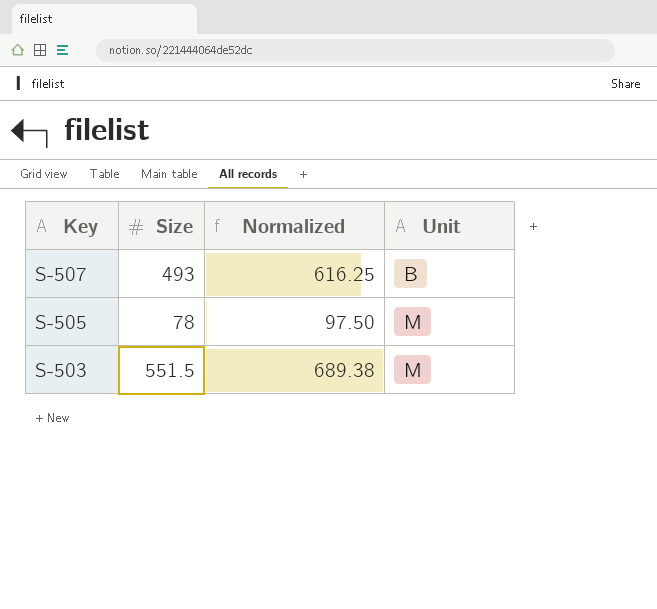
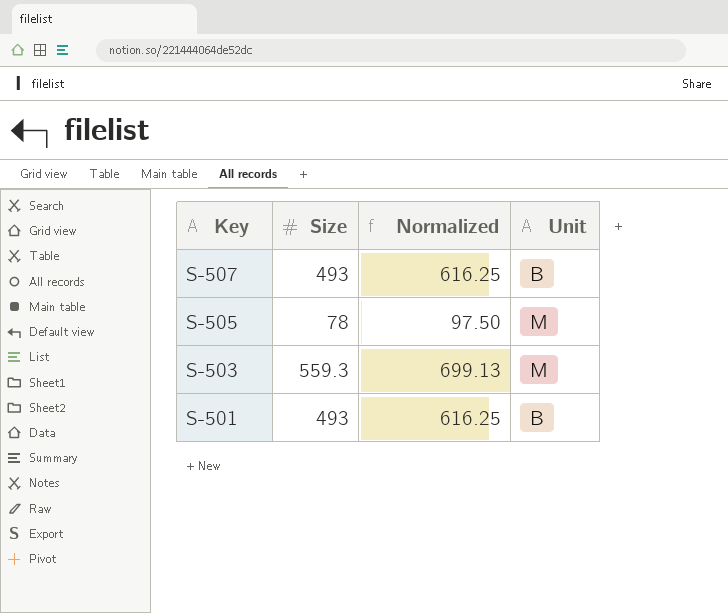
S-503 | Size: 551.5 -> 559.3
S-503 | Normalized: 689.38 -> 699.13
row S-501: none -> 493 | 616.25 | B

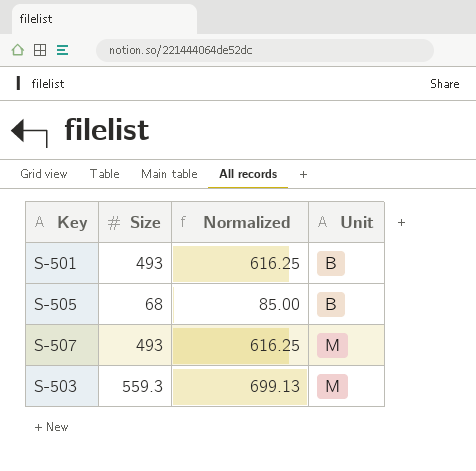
row order: Key descending -> Unit ascending
S-505 | Size: 78 -> 68
S-505 | Normalized: 97.50 -> 85.00
S-505 | Unit: M -> B
S-507 | Unit: B -> M

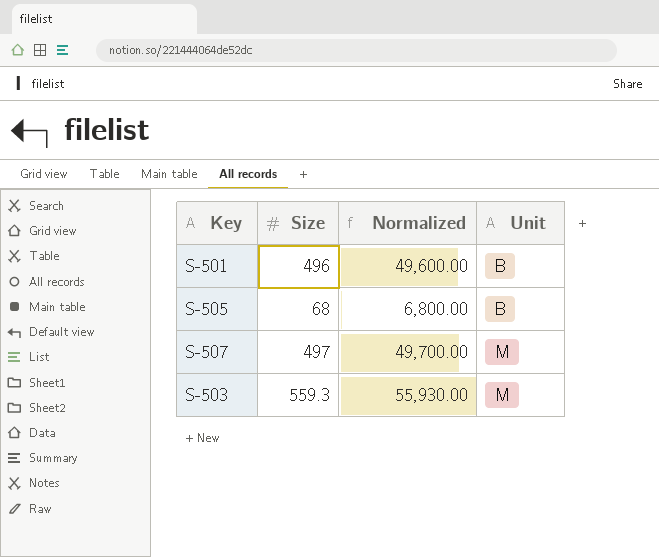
column Normalized | formula: [Size] * 1.25 -> [Size] * 100
S-501 | Size: 493 -> 496
S-507 | Size: 493 -> 497

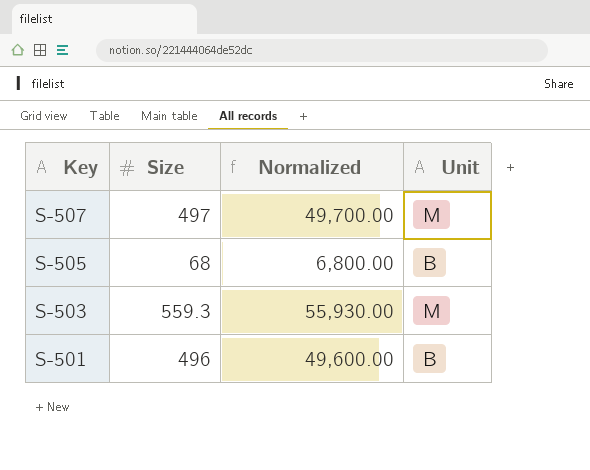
row order: Unit ascending -> Key descending

